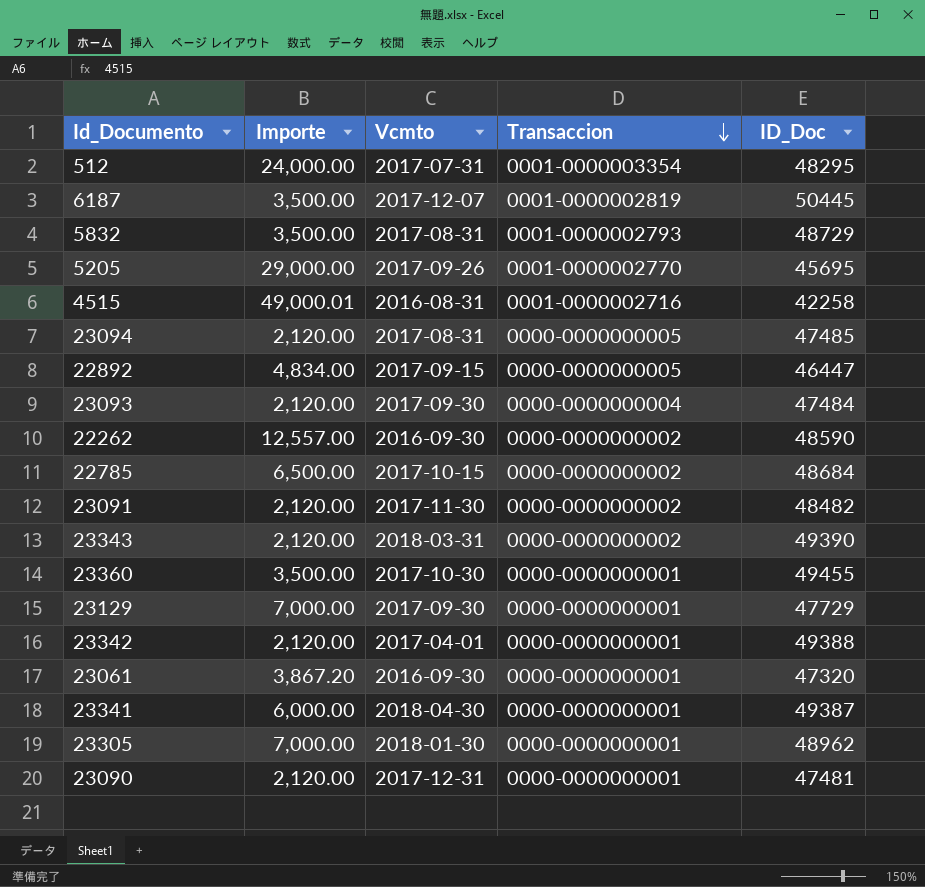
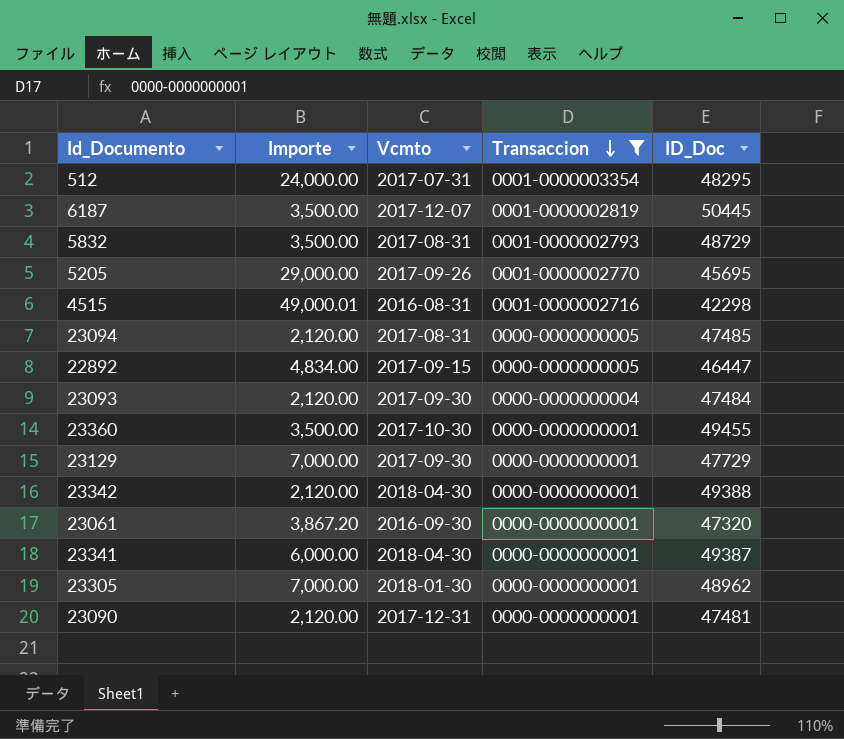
filter: none -> Transaccion != 0000-0000000002
4515 | ID_Doc: 42258 -> 42298
23342 | Vcmto: 2017-04-01 -> 2018-04-30

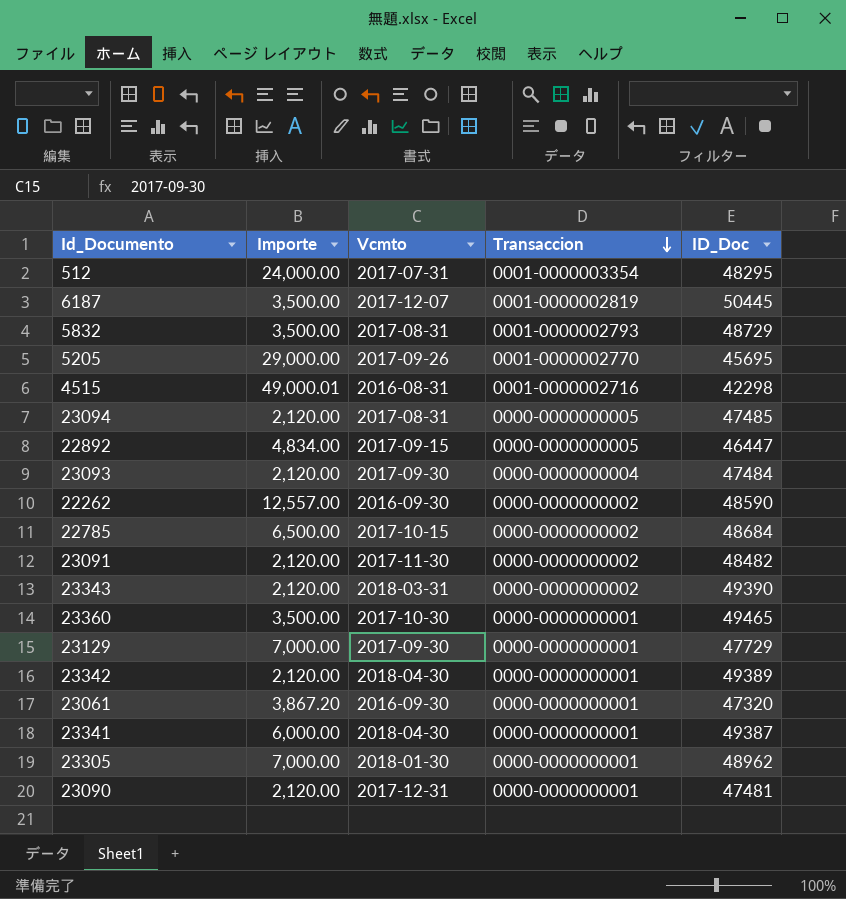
filter: Transaccion != 0000-0000000002 -> none
23360 | ID_Doc: 49455 -> 49465
23342 | ID_Doc: 49388 -> 49389

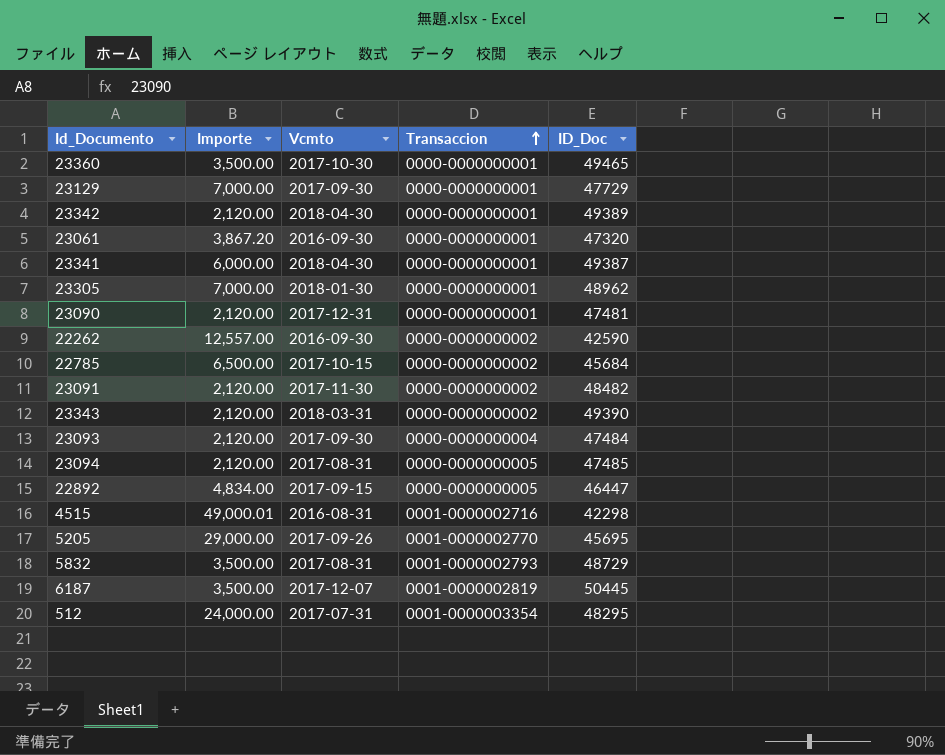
row order: Transaccion descending -> Transaccion ascending
22262 | ID_Doc: 48590 -> 42590
22785 | ID_Doc: 48684 -> 45684

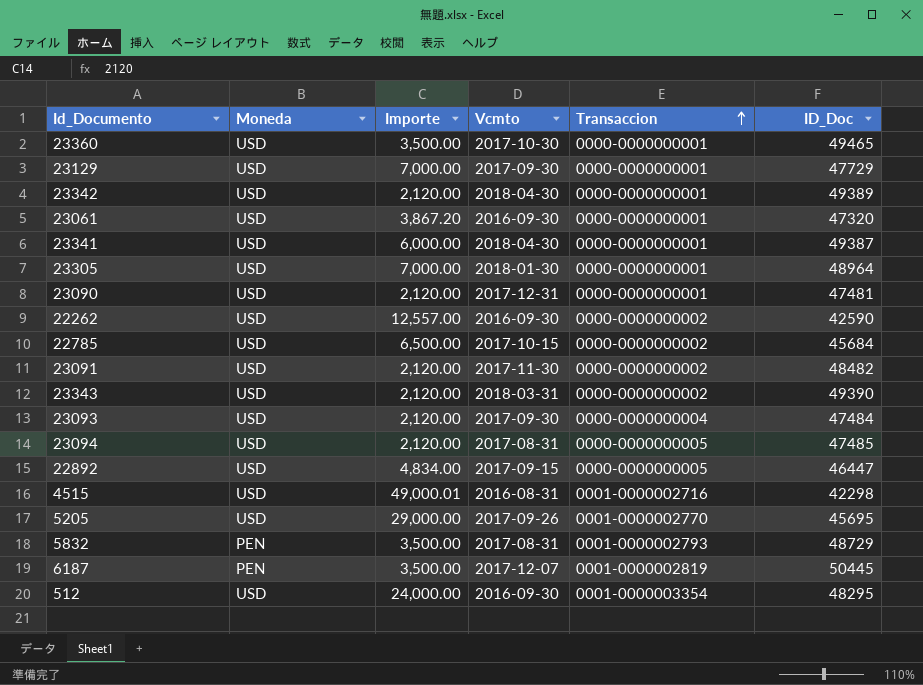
column Moneda | position: none -> 2
23305 | ID_Doc: 48962 -> 48964
512 | Vcmto: 2017-07-31 -> 2016-09-30

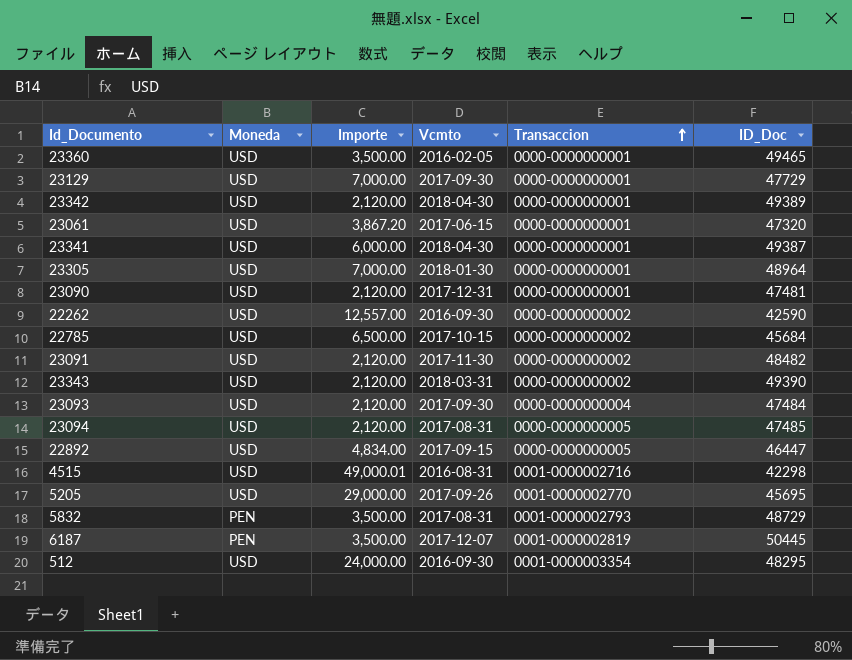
23360 | Vcmto: 2017-10-30 -> 2016-02-05
23061 | Vcmto: 2016-09-30 -> 2017-06-15

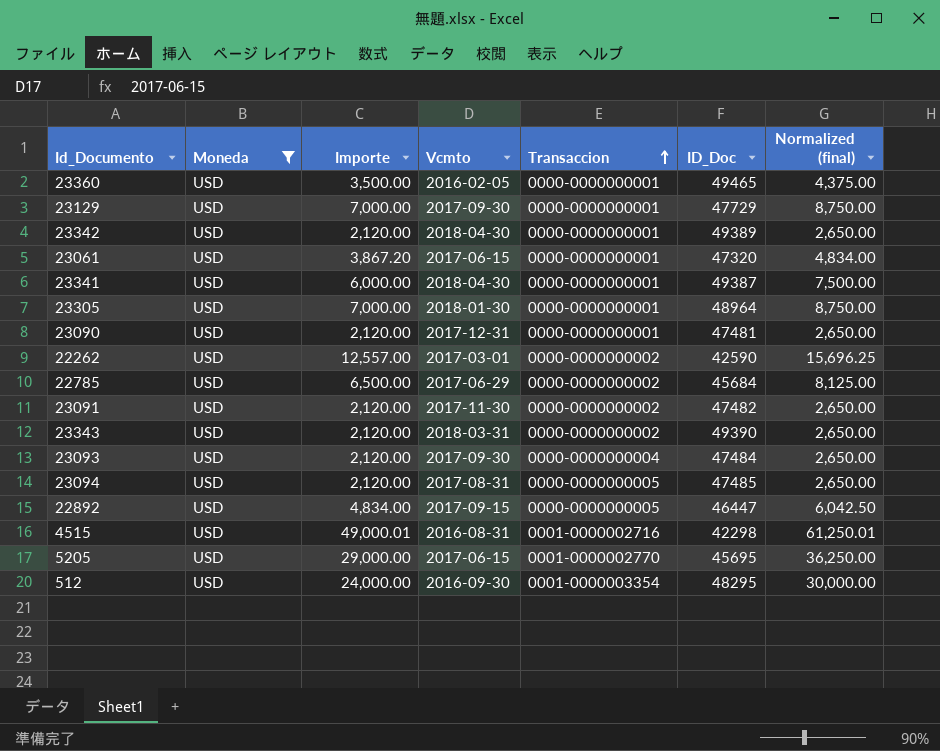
filter: none -> Moneda = USD
column Normalized (final) | formula: none -> [Importe] * 1.25
22262 | Vcmto: 2016-09-30 -> 2017-03-01
22785 | Vcmto: 2017-10-15 -> 2017-06-29
23091 | ID_Doc: 48482 -> 47482
5205 | Vcmto: 2017-09-26 -> 2017-06-15

